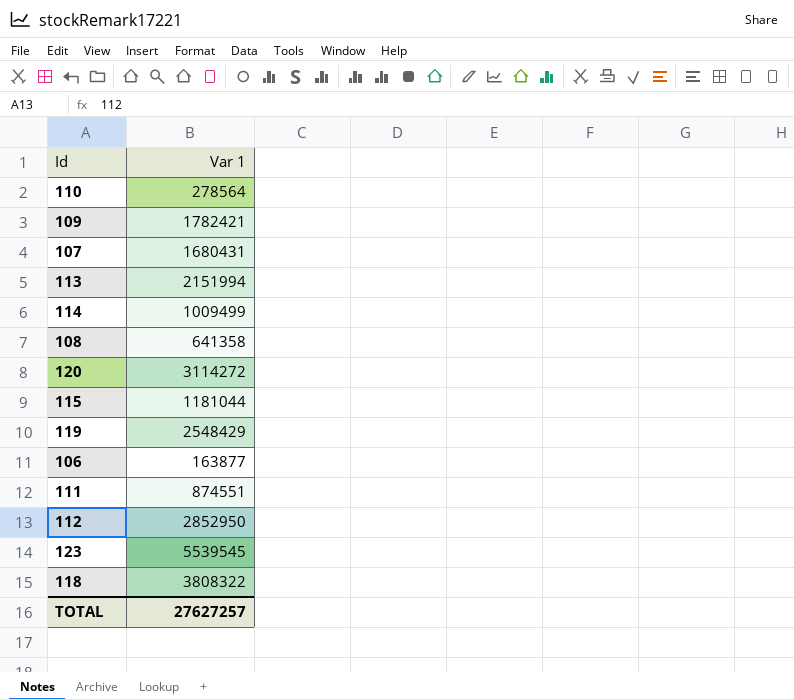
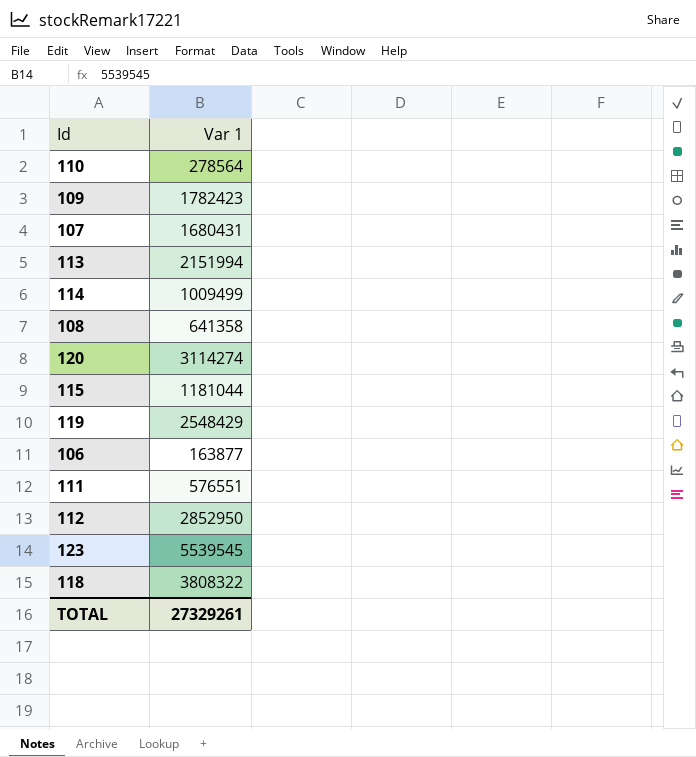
109 | Var 1: 1782421 -> 1782423
120 | Var 1: 3114272 -> 3114274
111 | Var 1: 874551 -> 576551
TOTAL | Var 1: 27627257 -> 27329261

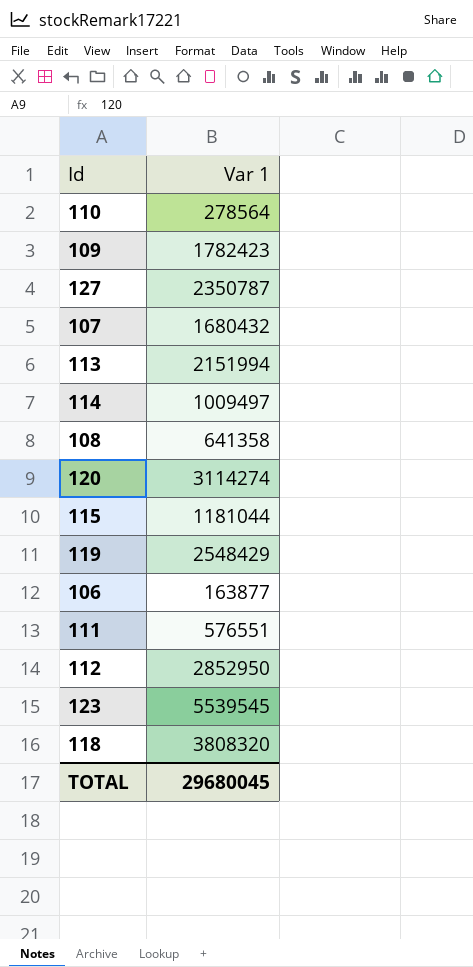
row 127: none -> 2350787
107 | Var 1: 1680431 -> 1680432
114 | Var 1: 1009499 -> 1009497
118 | Var 1: 3808322 -> 3808320
TOTAL | Var 1: 27329261 -> 29680045

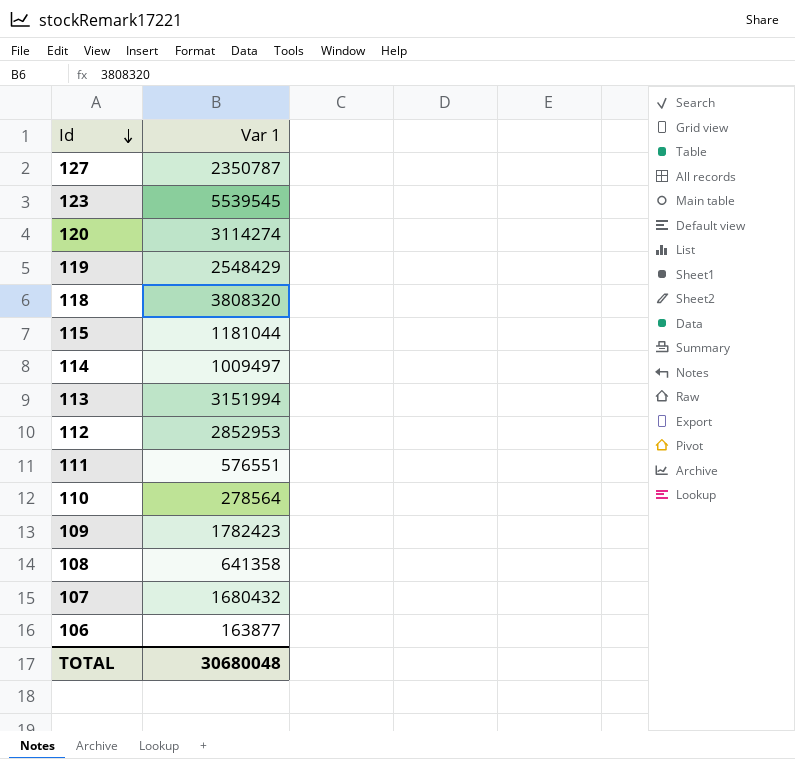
row order: none -> Id descending
113 | Var 1: 2151994 -> 3151994
112 | Var 1: 2852950 -> 2852953
TOTAL | Var 1: 29680045 -> 30680048

